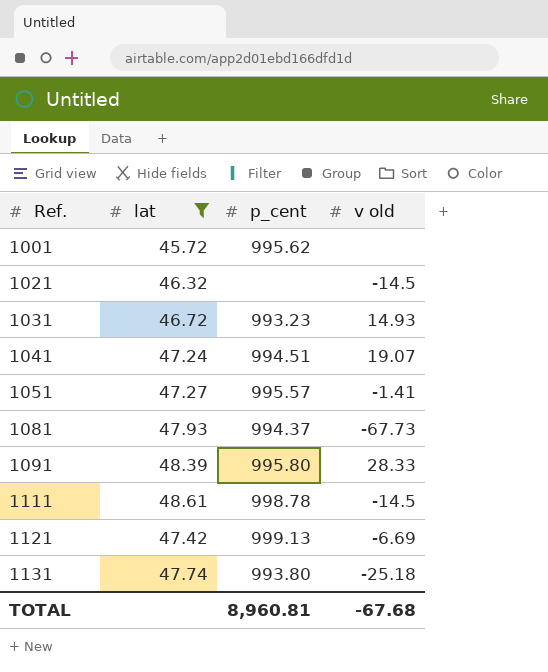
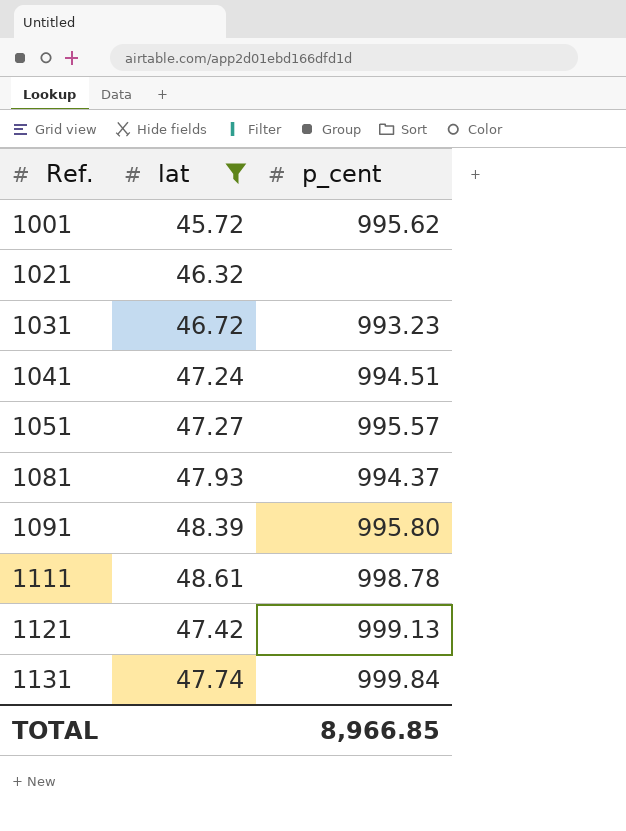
column v old | position: 4 -> none
1131 | p_cent: 993.80 -> 999.84
TOTAL | p_cent: 8,960.81 -> 8,966.85

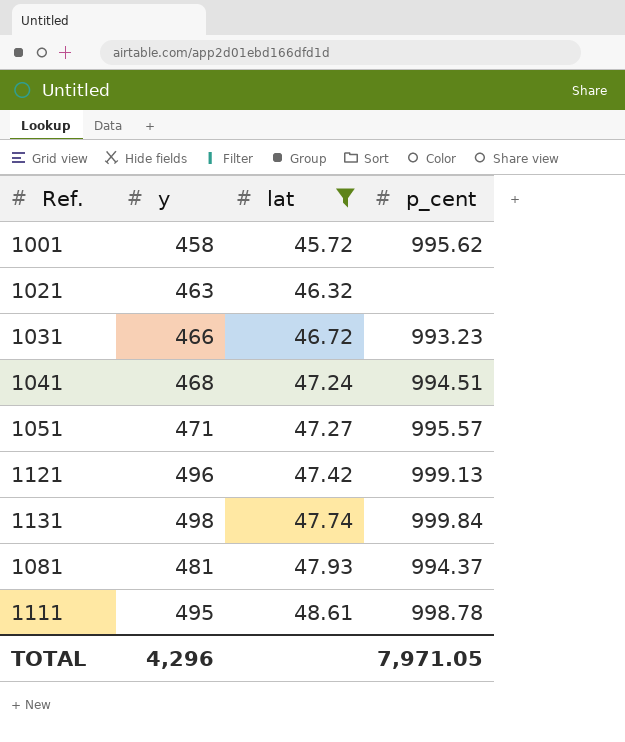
row order: Ref. ascending -> lat ascending
column y | position: none -> 2
row 1091: 48.39 | 995.80 -> none
TOTAL | p_cent: 8,966.85 -> 7,971.05

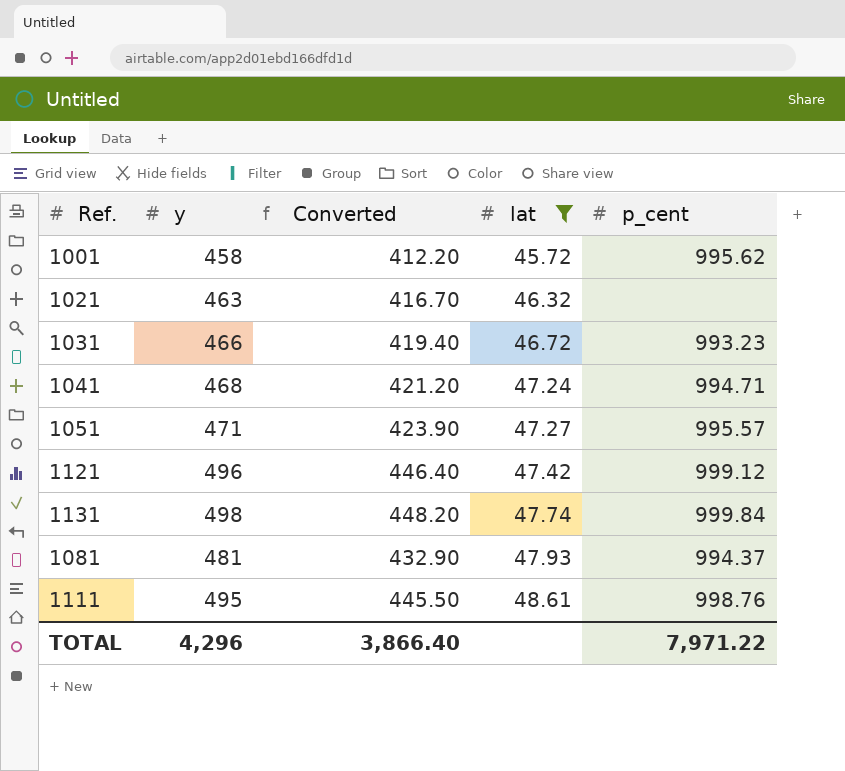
column Converted | formula: none -> [y] * 0.9
1041 | p_cent: 994.51 -> 994.71
1121 | p_cent: 999.13 -> 999.12
1111 | p_cent: 998.78 -> 998.76
TOTAL | p_cent: 7,971.05 -> 7,971.22

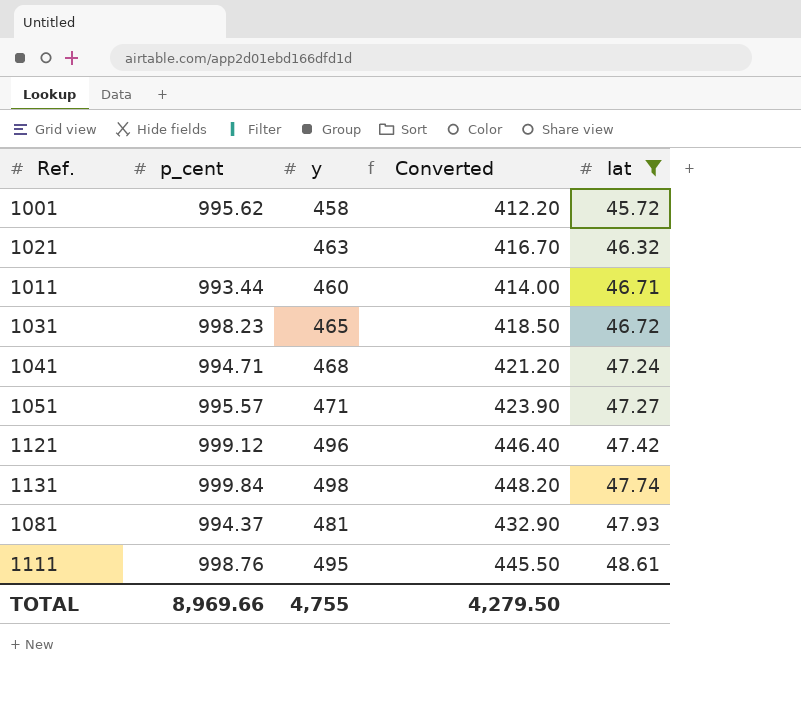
column p_cent | position: 5 -> 2
row 1011: none -> 993.44 | 460 | 414.00 | 46.71
1031 | p_cent: 993.23 -> 998.23
1031 | y: 466 -> 465
1031 | Converted: 419.40 -> 418.50
TOTAL | p_cent: 7,971.22 -> 8,969.66
TOTAL | y: 4,296 -> 4,755
TOTAL | Converted: 3,866.40 -> 4,279.50

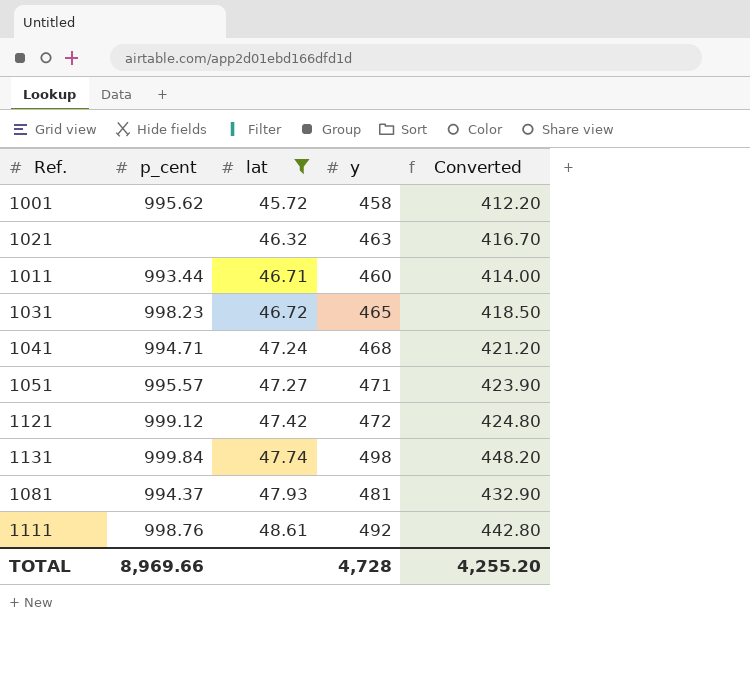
column lat | position: 5 -> 3
1121 | y: 496 -> 472
1121 | Converted: 446.40 -> 424.80
1111 | y: 495 -> 492
1111 | Converted: 445.50 -> 442.80
TOTAL | y: 4,755 -> 4,728
TOTAL | Converted: 4,279.50 -> 4,255.20

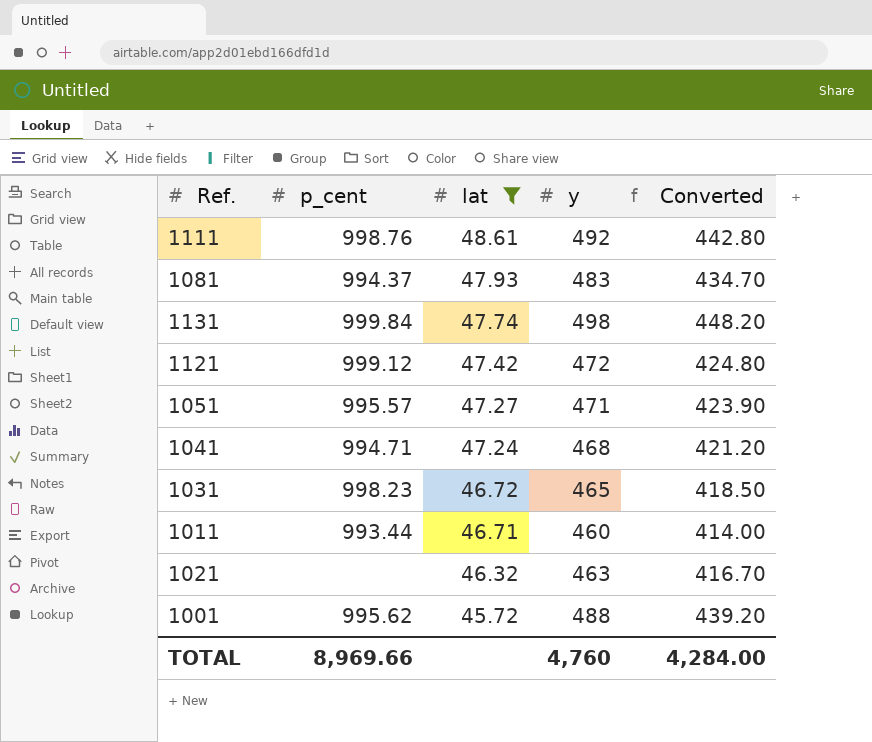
row order: lat ascending -> lat descending
1081 | y: 481 -> 483
1081 | Converted: 432.90 -> 434.70
1001 | y: 458 -> 488
1001 | Converted: 412.20 -> 439.20
TOTAL | y: 4,728 -> 4,760
TOTAL | Converted: 4,255.20 -> 4,284.00

